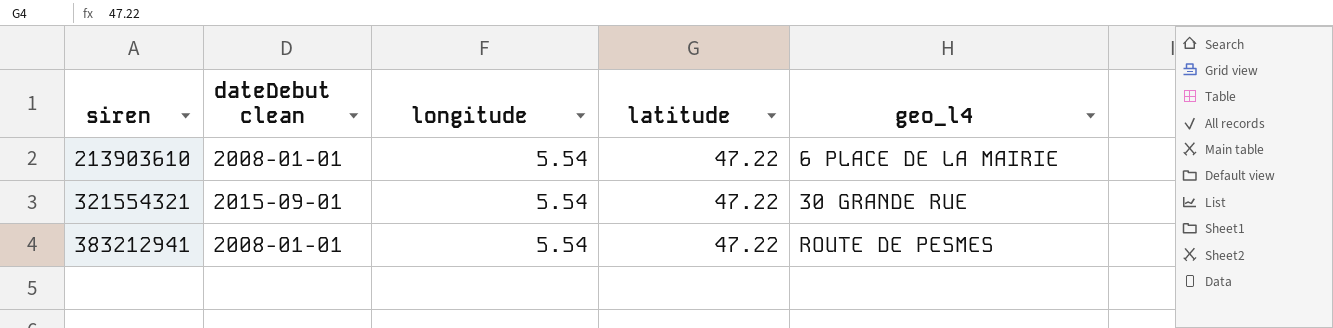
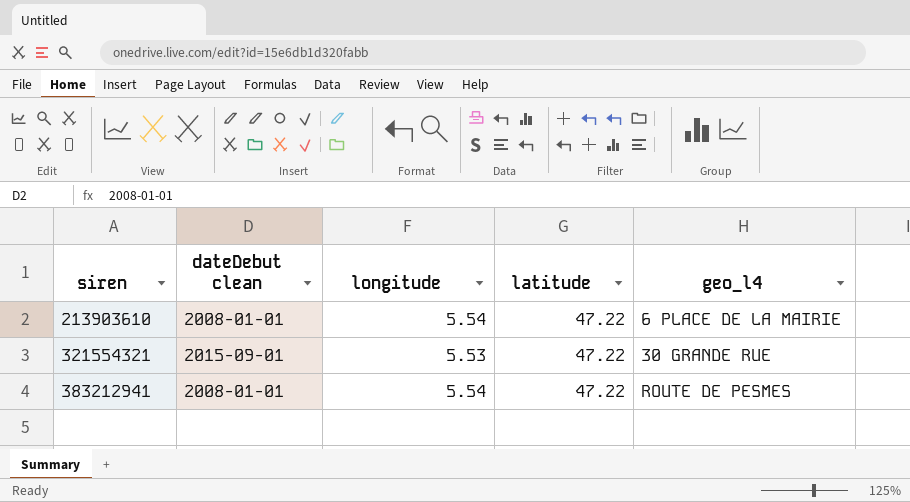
321554321 | longitude: 5.54 -> 5.53

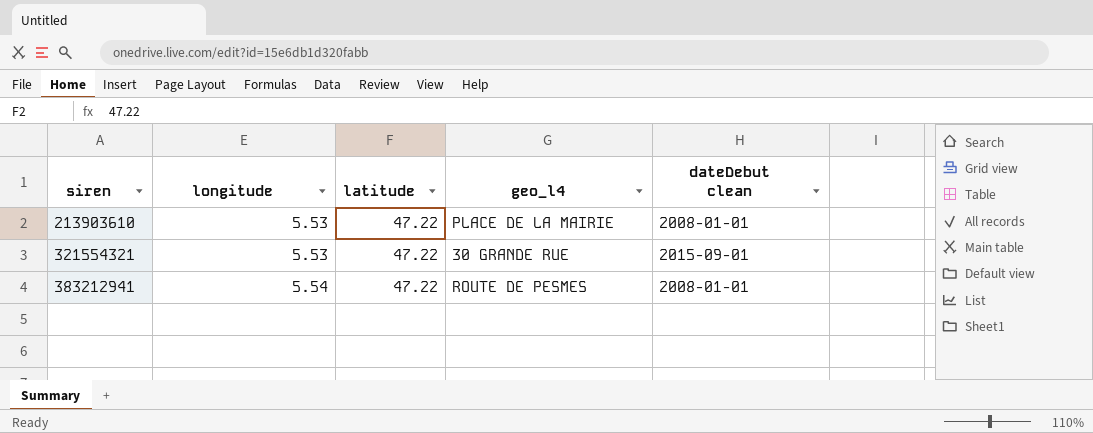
column dateDebut clean | position: 2 -> 5
213903610 | longitude: 5.54 -> 5.53
213903610 | geo_l4: 6 PLACE DE LA MAIRIE -> PLACE DE LA MAIRIE

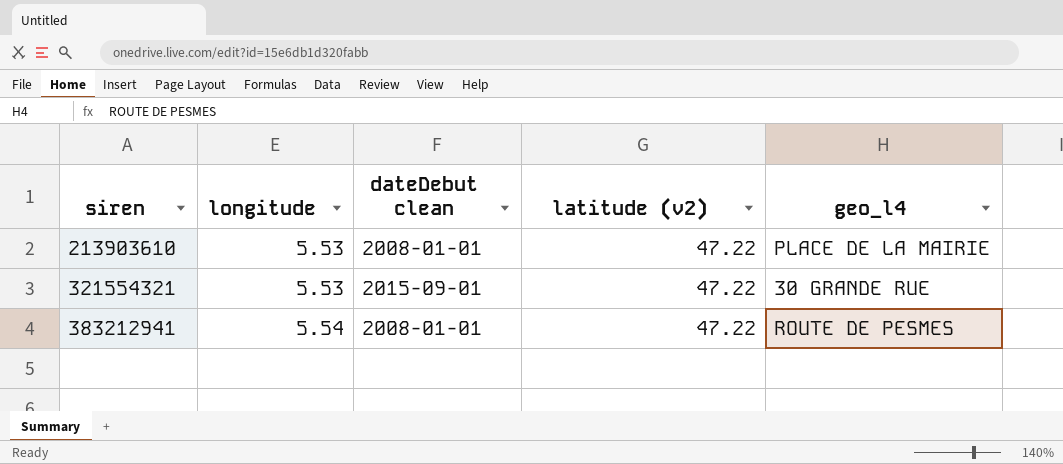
column dateDebut clean | position: 5 -> 3
column name: latitude -> latitude (v2)

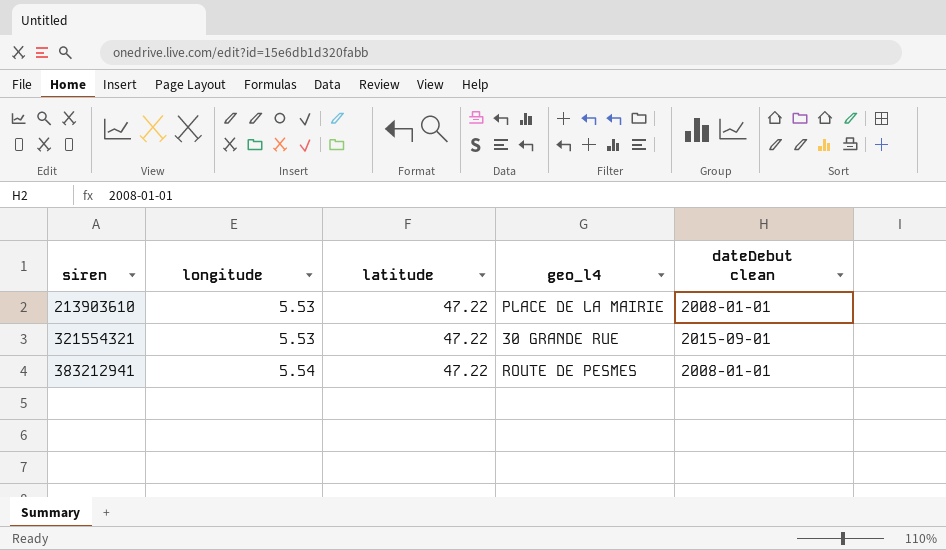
column name: latitude (v2) -> latitude
column dateDebut clean | position: 3 -> 5

